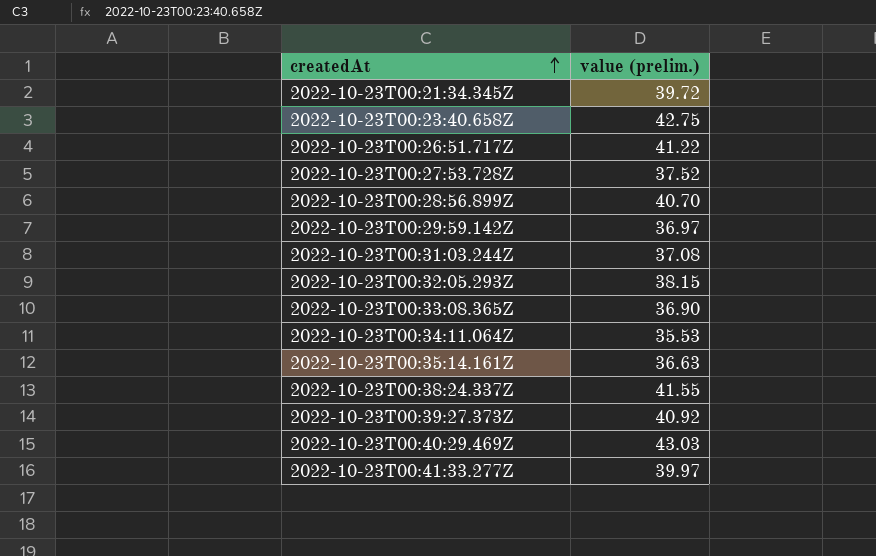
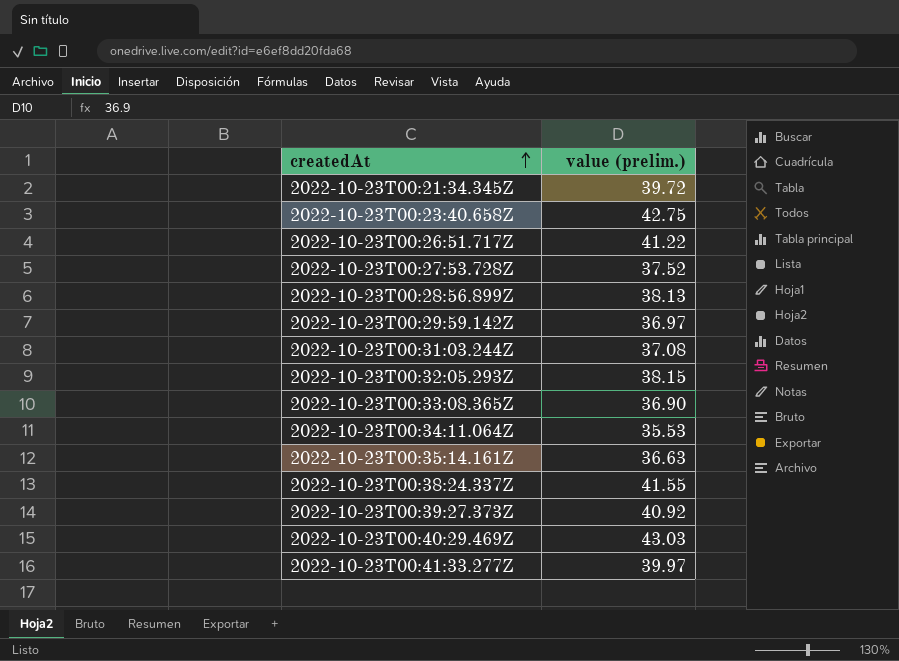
2022-10-23T00:28:56.899Z | value (prelim.): 40.70 -> 38.13

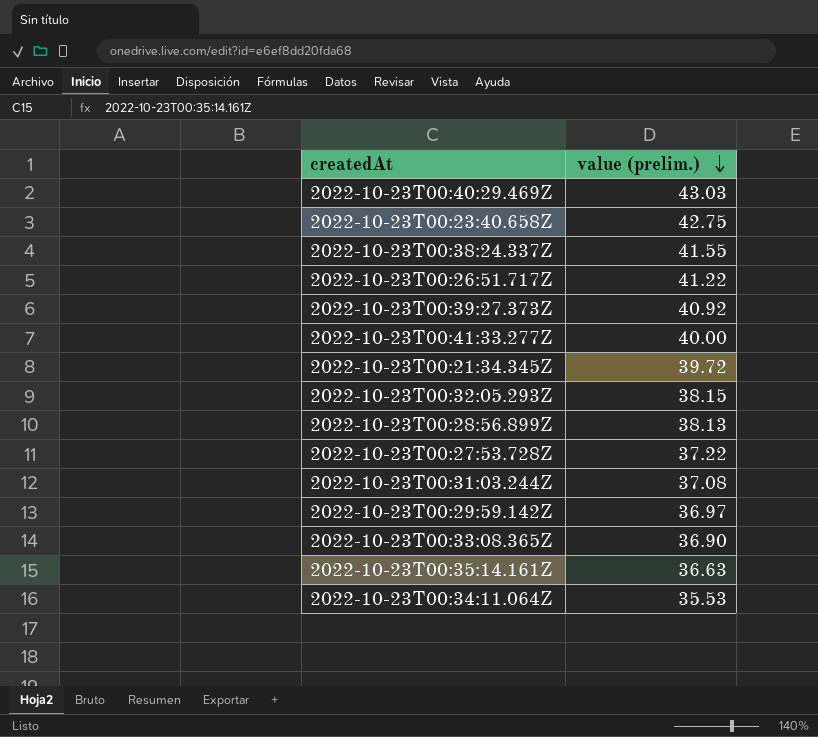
row order: createdAt ascending -> value (prelim.) descending
2022-10-23T00:41:33.277Z | value (prelim.): 39.97 -> 40.00
2022-10-23T00:27:53.728Z | value (prelim.): 37.52 -> 37.22

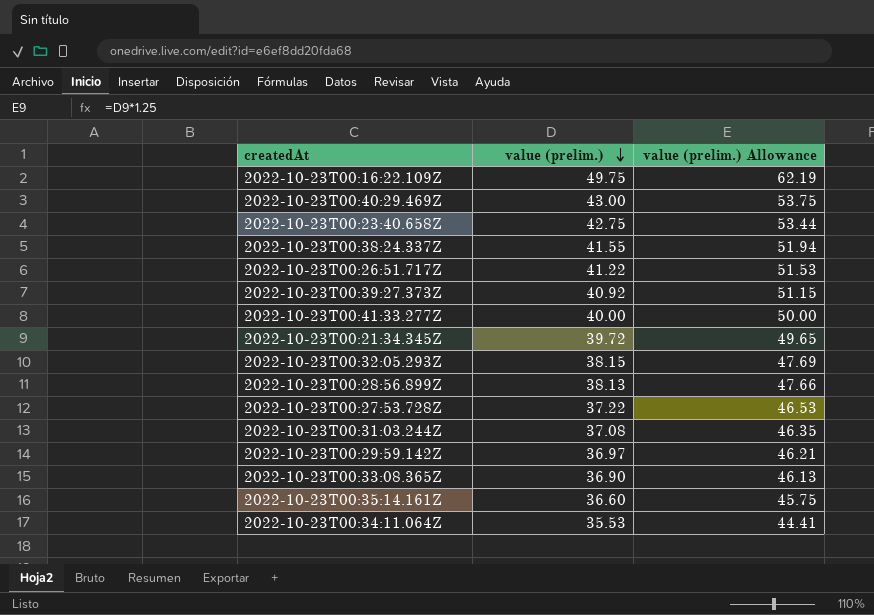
column value (prelim.) Allowance | formula: none -> [value (prelim.)] * 1.25
row 2022-10-23T00:16:22.109Z: none -> 49.75 | 62.19
2022-10-23T00:40:29.469Z | value (prelim.): 43.03 -> 43.00
2022-10-23T00:35:14.161Z | value (prelim.): 36.63 -> 36.60

